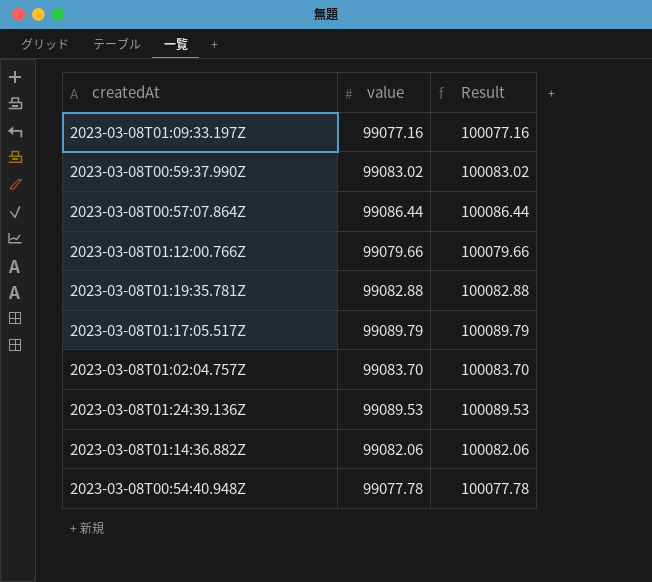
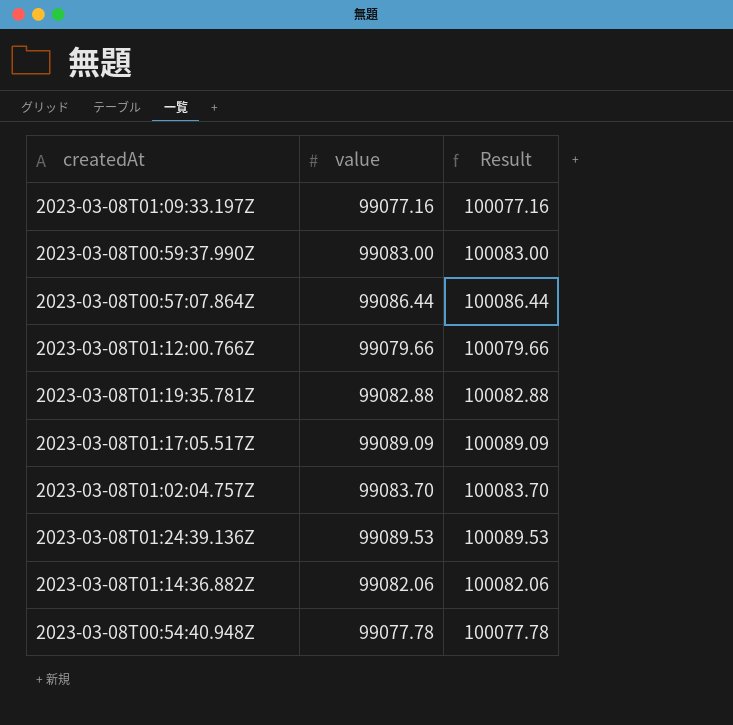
2023-03-08T00:59:37.990Z | value: 99083.02 -> 99083.00
2023-03-08T00:59:37.990Z | Result: 100083.02 -> 100083.00
2023-03-08T01:17:05.517Z | value: 99089.79 -> 99089.09
2023-03-08T01:17:05.517Z | Result: 100089.79 -> 100089.09

